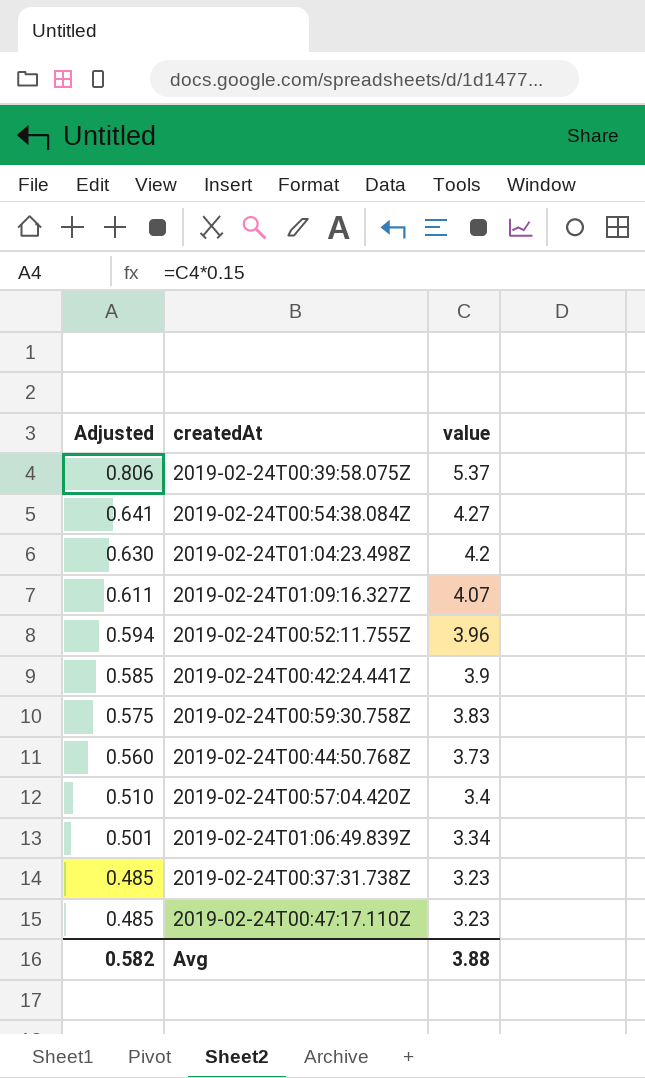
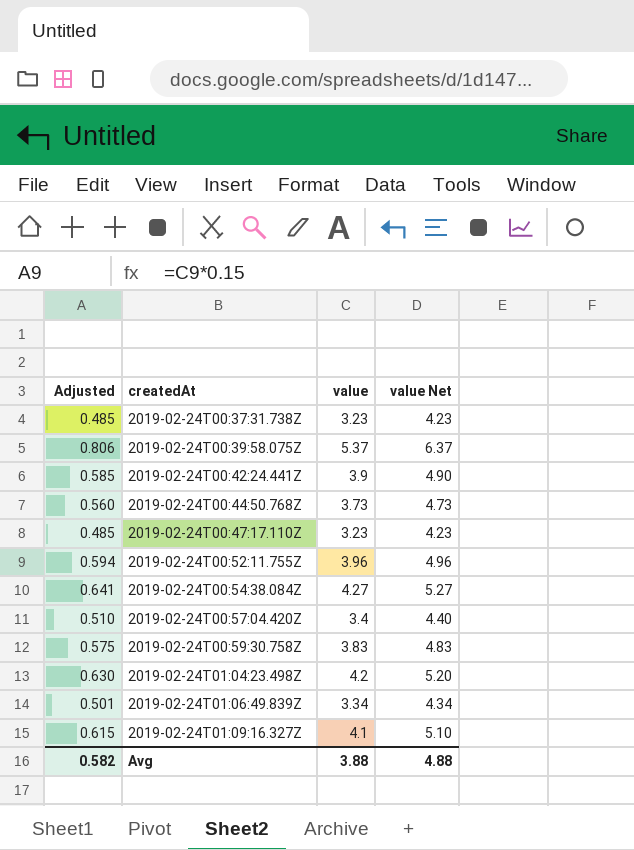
row order: Adjusted descending -> createdAt ascending
column value Net | formula: none -> [value] + 1
2019-02-24T01:09:16.327Z | Adjusted: 0.611 -> 0.615
2019-02-24T01:09:16.327Z | value: 4.07 -> 4.1

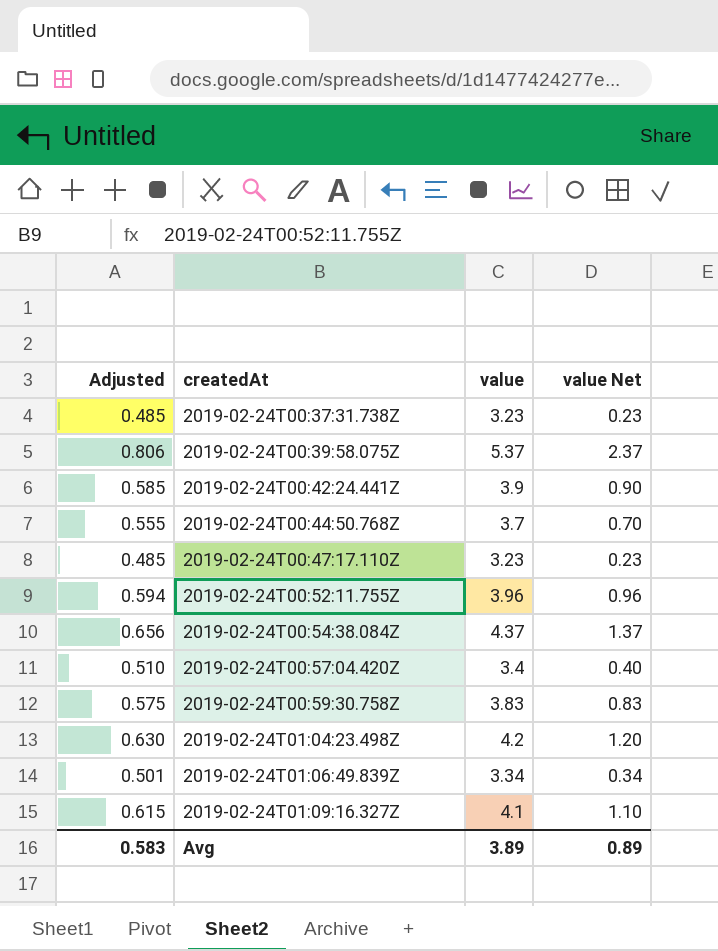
column value Net | formula: [value] + 1 -> [value] - 3
2019-02-24T00:44:50.768Z | Adjusted: 0.560 -> 0.555
2019-02-24T00:44:50.768Z | value: 3.73 -> 3.7
2019-02-24T00:54:38.084Z | Adjusted: 0.641 -> 0.656
2019-02-24T00:54:38.084Z | value: 4.27 -> 4.37
Avg | Adjusted: 0.582 -> 0.583
Avg | value: 3.88 -> 3.89
Avg | value Net: 4.88 -> 0.89

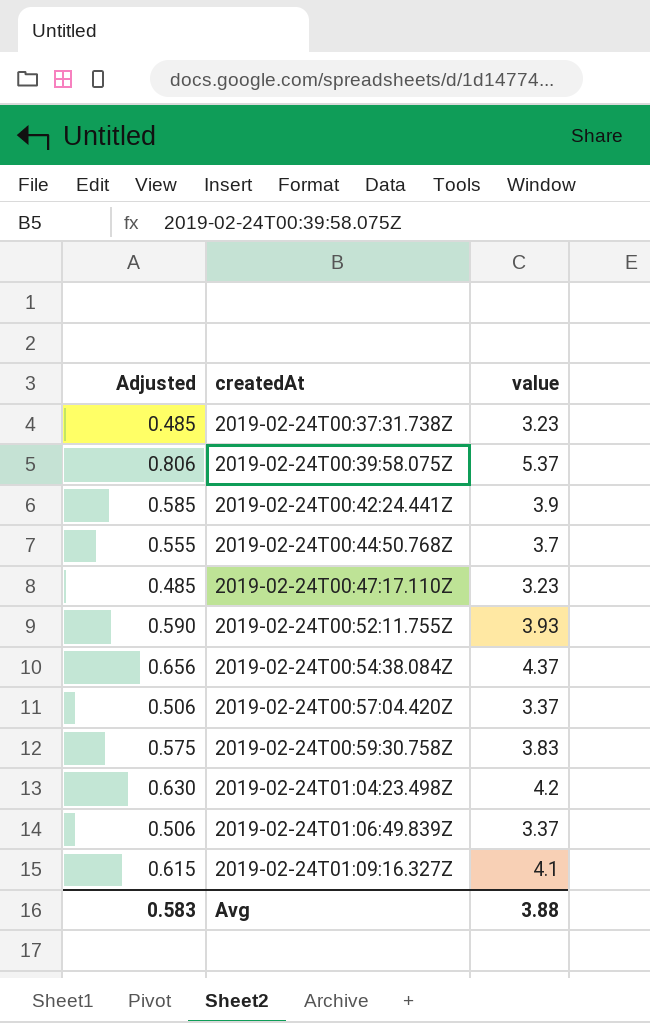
column value Net | formula: [value] - 3 -> none
2019-02-24T00:52:11.755Z | Adjusted: 0.594 -> 0.590
2019-02-24T00:52:11.755Z | value: 3.96 -> 3.93
2019-02-24T00:57:04.420Z | Adjusted: 0.510 -> 0.506
2019-02-24T00:57:04.420Z | value: 3.4 -> 3.37
2019-02-24T01:06:49.839Z | Adjusted: 0.501 -> 0.506
2019-02-24T01:06:49.839Z | value: 3.34 -> 3.37
Avg | value: 3.89 -> 3.88

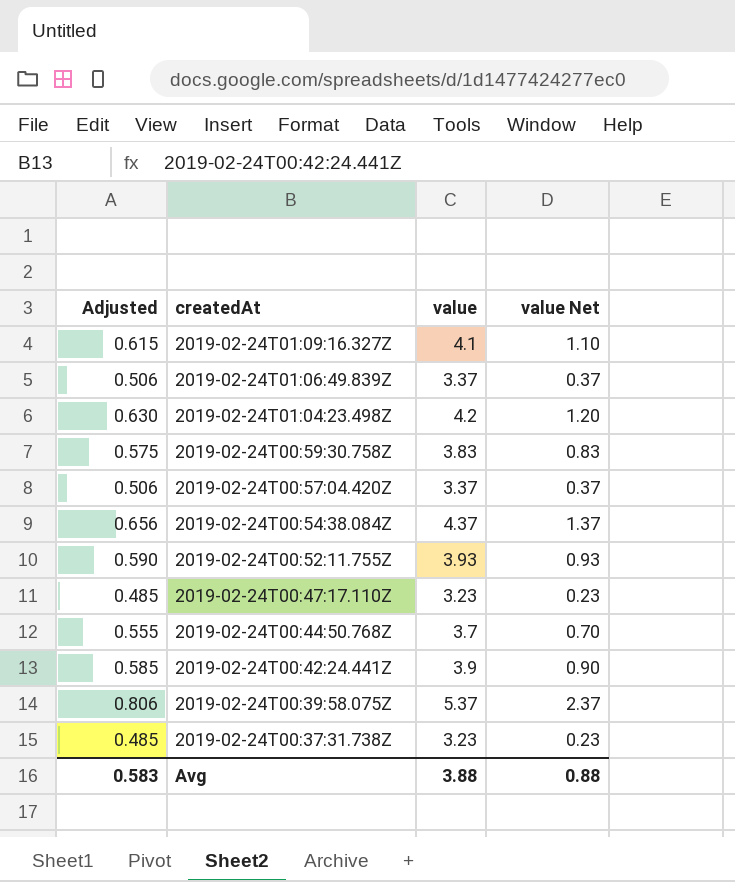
row order: createdAt ascending -> createdAt descending
column value Net | formula: none -> [value] - 3

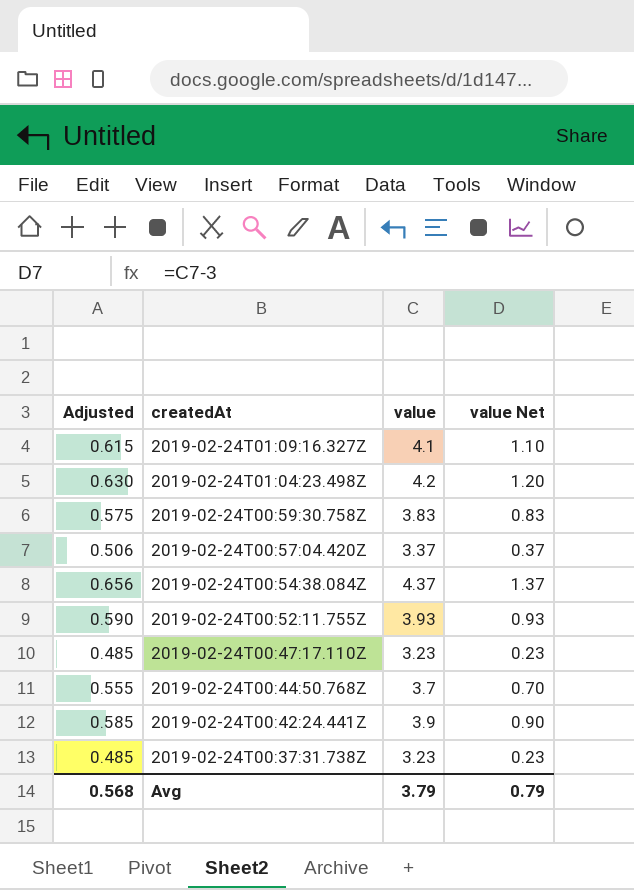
row 2019-02-24T01:06:49.839Z: 0.506 | 3.37 | 0.37 -> none
row 2019-02-24T00:39:58.075Z: 0.806 | 5.37 | 2.37 -> none
Avg | Adjusted: 0.583 -> 0.568
Avg | value: 3.88 -> 3.79
Avg | value Net: 0.88 -> 0.79

